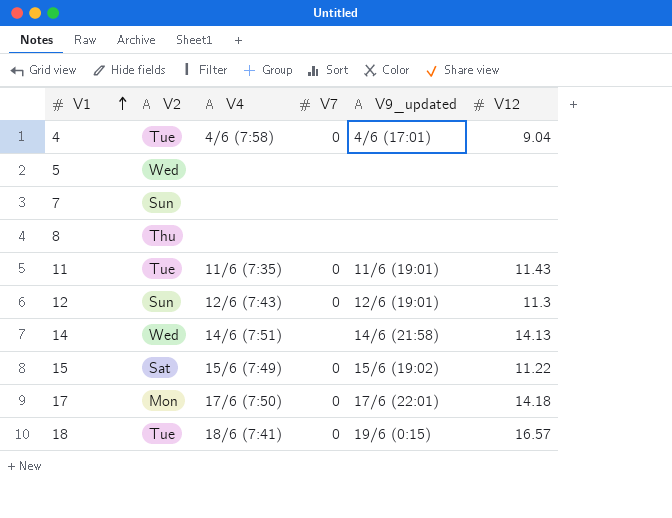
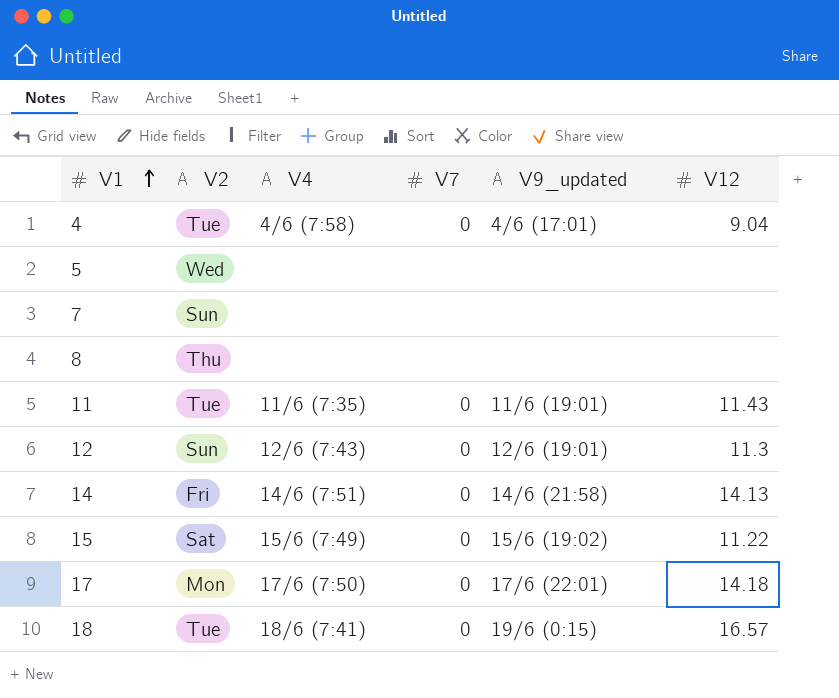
14 | V2: Wed -> Fri
14 | V7: none -> 0

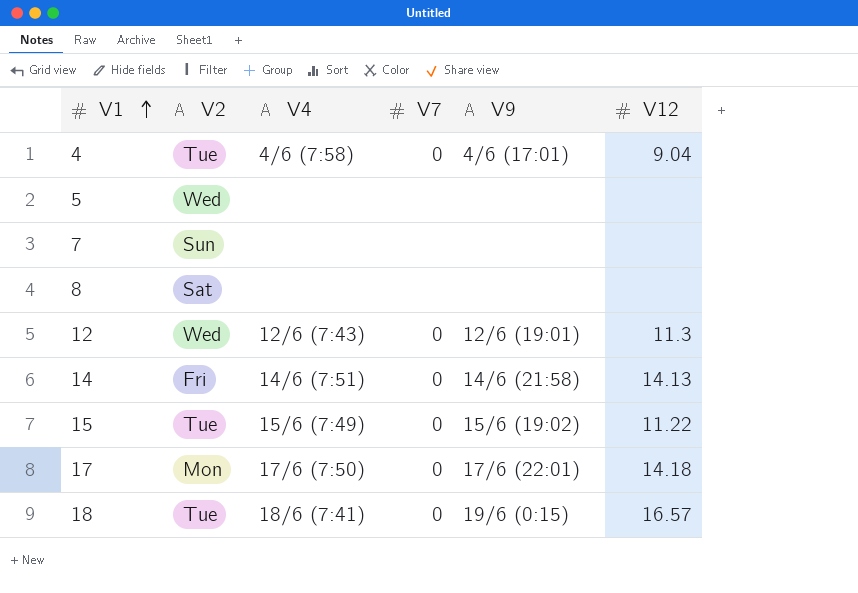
column name: V9_updated -> V9
row 11: Tue | 11/6 (7:35) | 0 | 11/6 (19:01) | 11.43 -> none
8 | V2: Thu -> Sat
12 | V2: Sun -> Wed
15 | V2: Sat -> Tue

